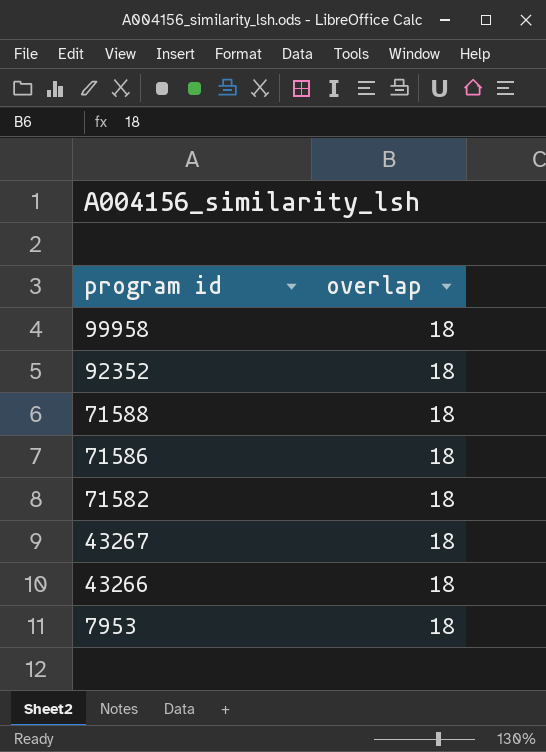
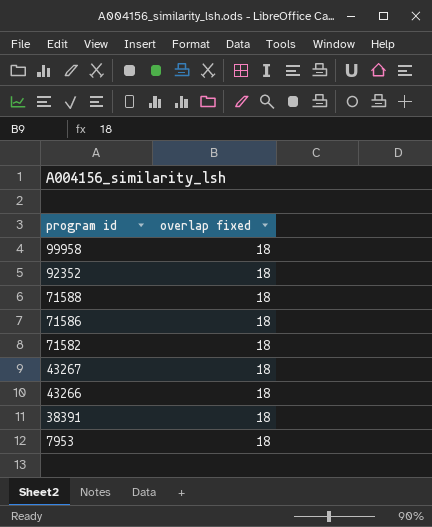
column name: overlap -> overlap fixed
row 38391: none -> 18

